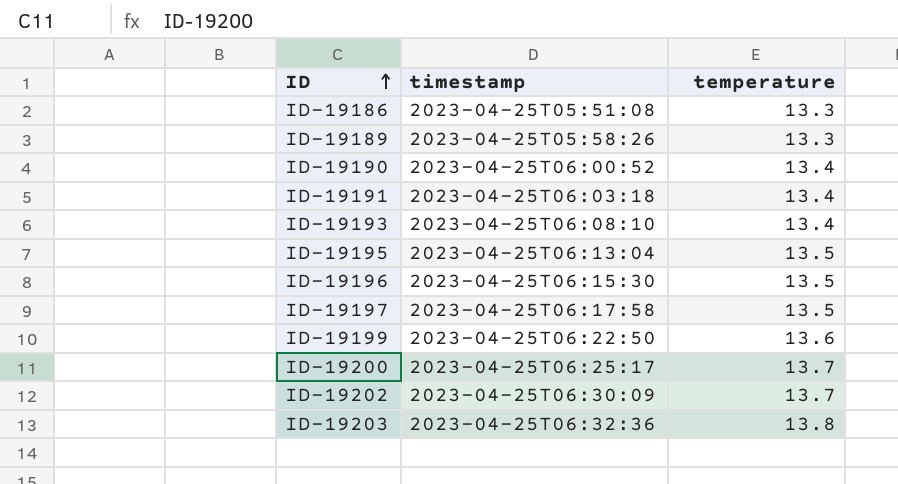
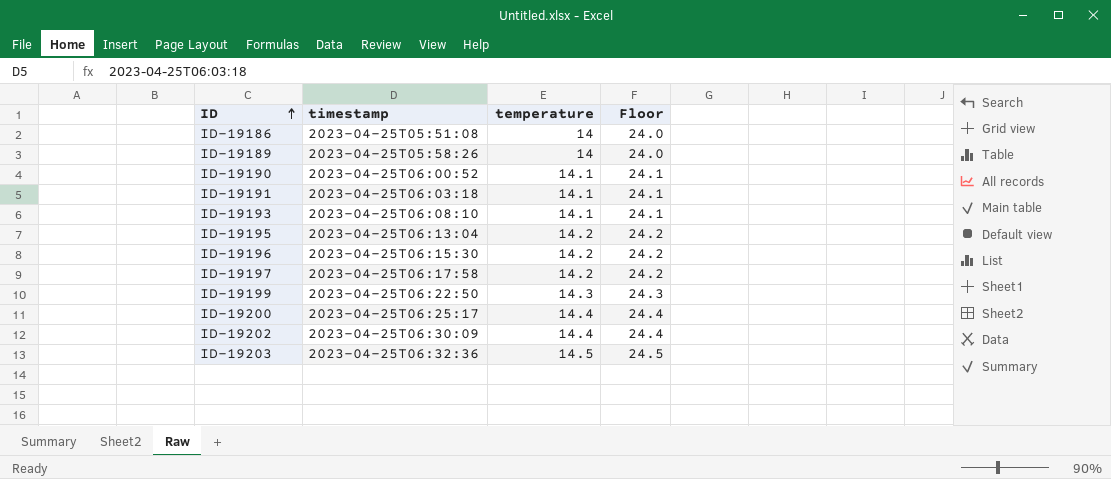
column Floor | formula: none -> [temperature] + 10
ID-19186 | temperature: 13.3 -> 14
ID-19189 | temperature: 13.3 -> 14
ID-19190 | temperature: 13.4 -> 14.1
ID-19191 | temperature: 13.4 -> 14.1
ID-19193 | temperature: 13.4 -> 14.1
ID-19195 | temperature: 13.5 -> 14.2
ID-19196 | temperature: 13.5 -> 14.2
ID-19197 | temperature: 13.5 -> 14.2
ID-19199 | temperature: 13.6 -> 14.3
ID-19200 | temperature: 13.7 -> 14.4
ID-19202 | temperature: 13.7 -> 14.4
ID-19203 | temperature: 13.8 -> 14.5

